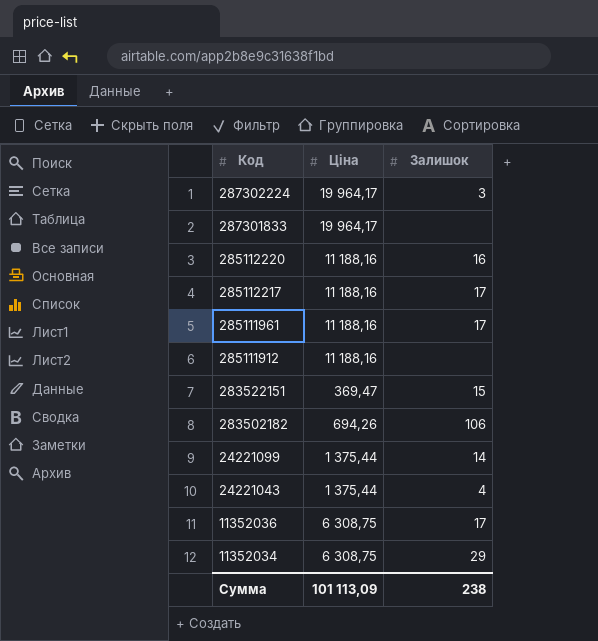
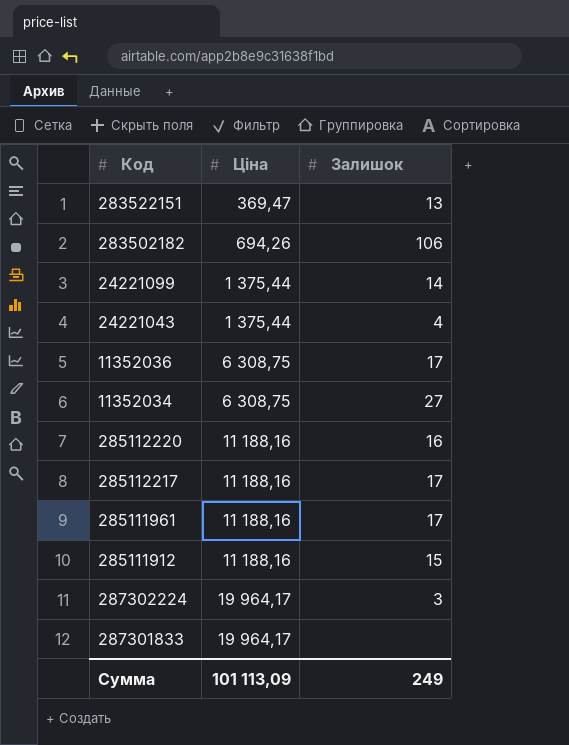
row order: Код descending -> Ціна ascending
283522151 | Залишок: 15 -> 13
11352034 | Залишок: 29 -> 27
285111912 | Залишок: none -> 15
Сумма | Залишок: 238 -> 249

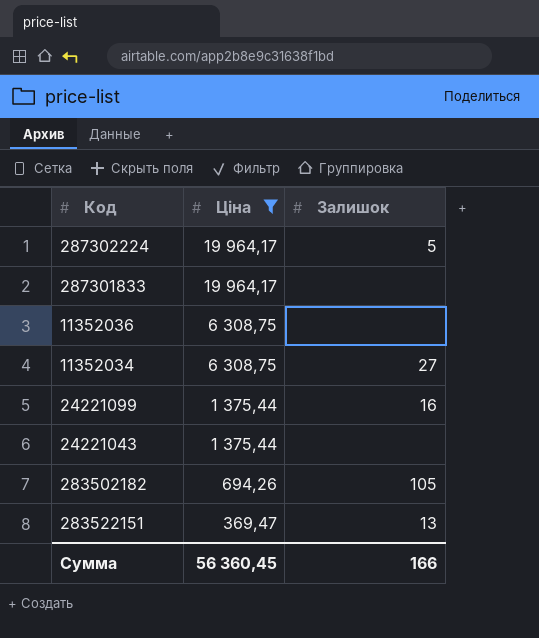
filter: none -> Ціна != 11 188,16
row order: Ціна ascending -> Ціна descending
287302224 | Залишок: 3 -> 5
11352036 | Залишок: 17 -> none
24221099 | Залишок: 14 -> 16
24221043 | Залишок: 4 -> none
283502182 | Залишок: 106 -> 105
Сумма | Ціна: 101 113,09 -> 56 360,45
Сумма | Залишок: 249 -> 166

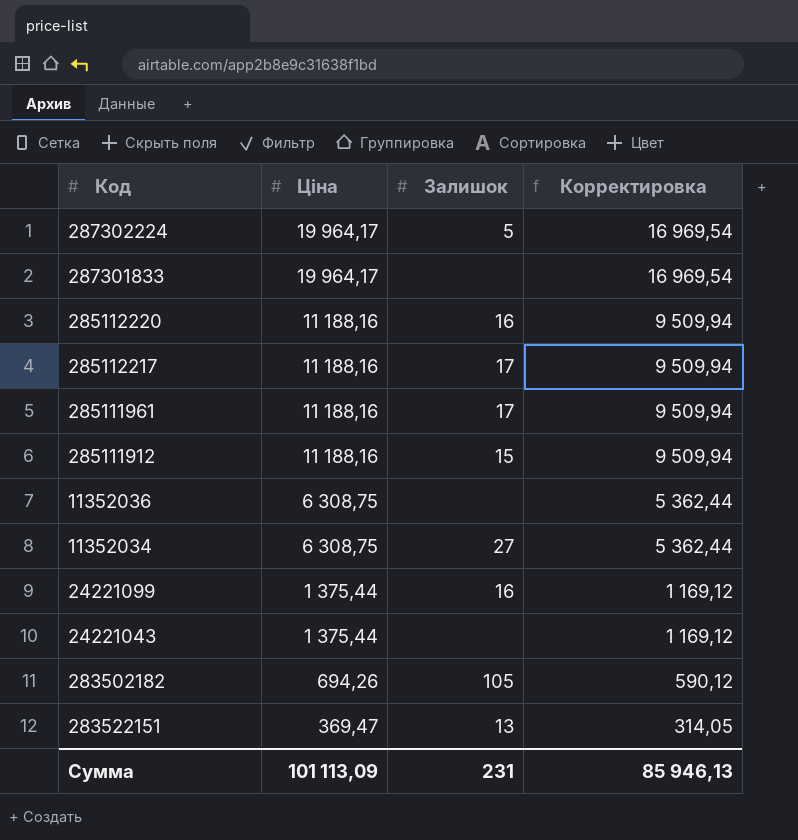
filter: Ціна != 11 188,16 -> none
column Корректировка | formula: none -> [Ціна] * 0,85
Сумма | Ціна: 56 360,45 -> 101 113,09
Сумма | Залишок: 166 -> 231

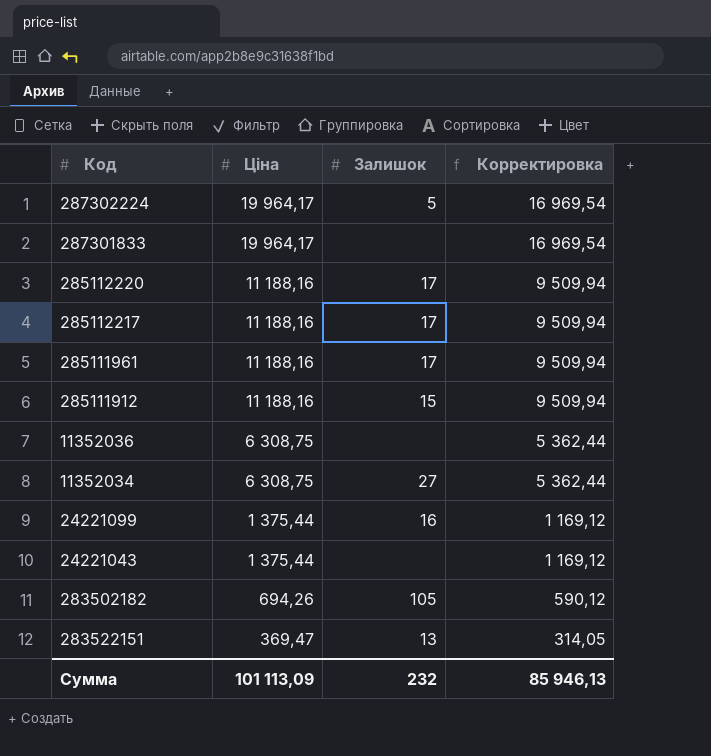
285112220 | Залишок: 16 -> 17
Сумма | Залишок: 231 -> 232

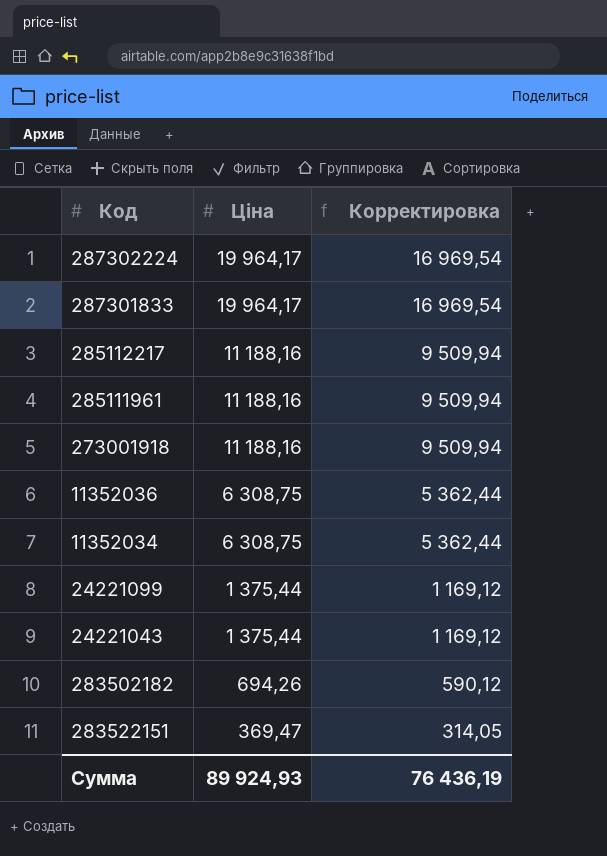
column Залишок | position: 3 -> none
row 285112220: 11 188,16 | 17 | 9 509,94 -> none
row 285111912: 11 188,16 | 15 | 9 509,94 -> none
row 273001918: none -> 11 188,16 | 9 509,94
Сумма | Ціна: 101 113,09 -> 89 924,93
Сумма | Корректировка: 85 946,13 -> 76 436,19

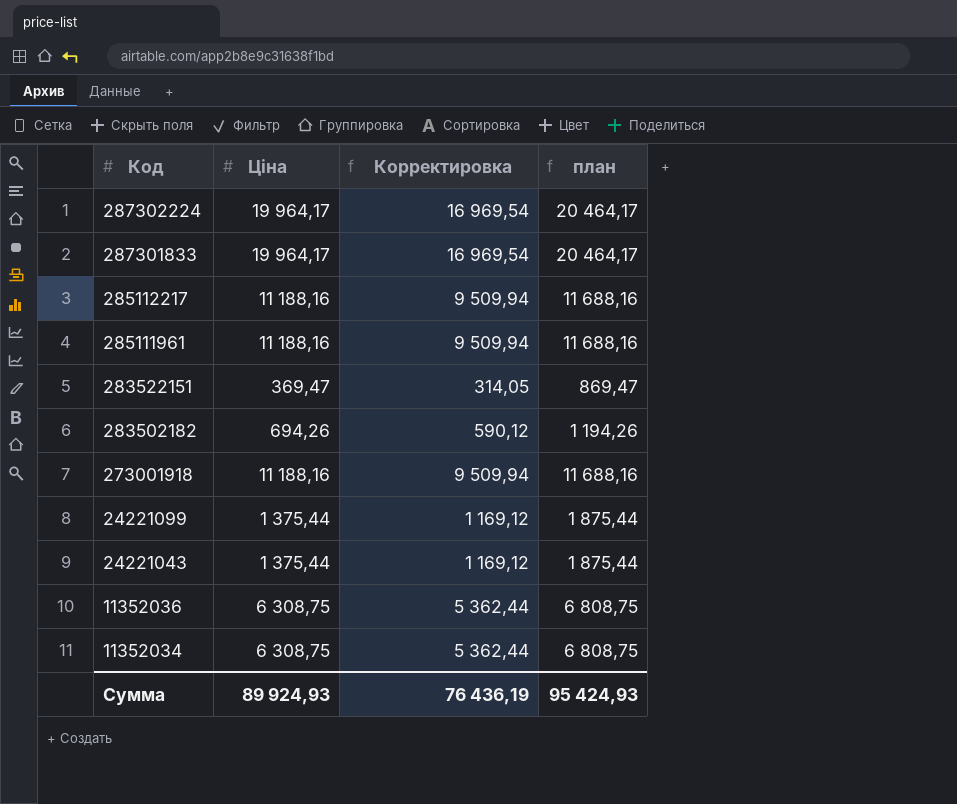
row order: Ціна descending -> Код descending
column план | formula: none -> [Ціна] + 500

